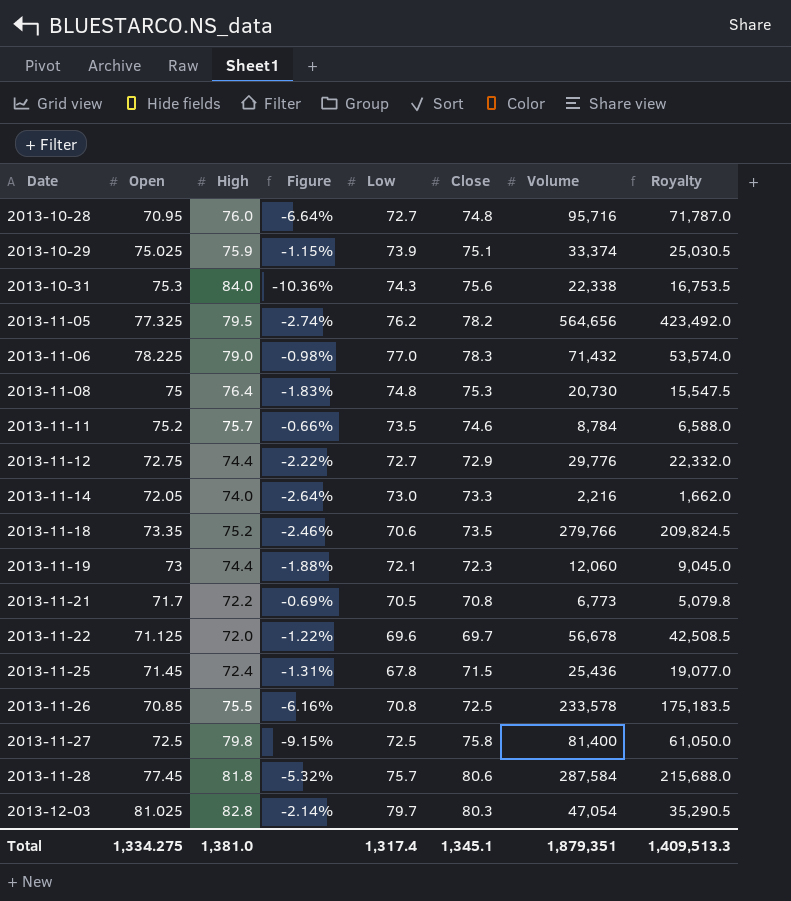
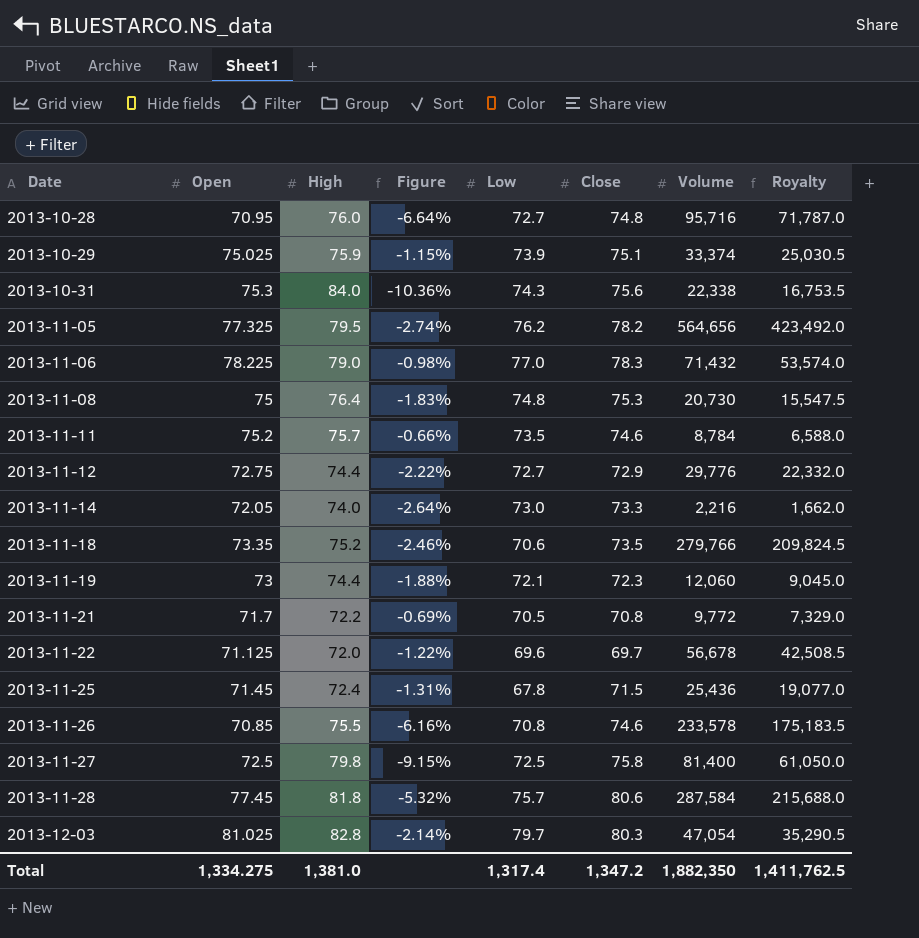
2013-11-21 | Volume: 6,773 -> 9,772
2013-11-21 | Royalty: 5,079.8 -> 7,329.0
2013-11-26 | Close: 72.5 -> 74.6
Total | Close: 1,345.1 -> 1,347.2
Total | Volume: 1,879,351 -> 1,882,350
Total | Royalty: 1,409,513.3 -> 1,411,762.5

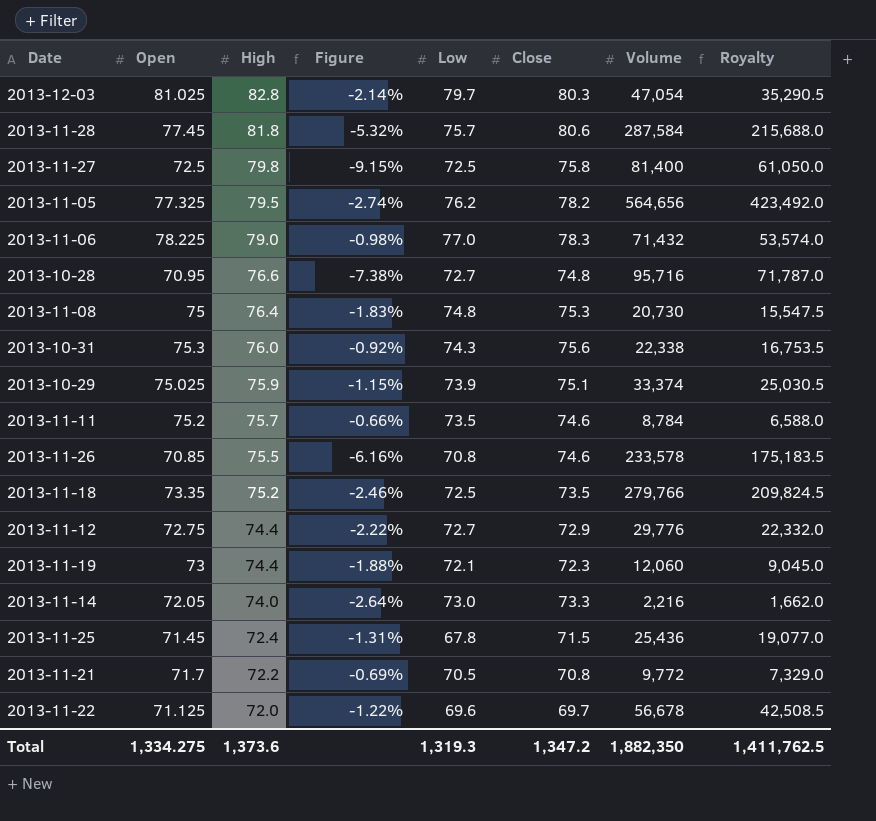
row order: Date ascending -> High descending
2013-10-28 | High: 76.0 -> 76.6
2013-10-28 | Figure: -6.64% -> -7.38%
2013-10-31 | High: 84.0 -> 76.0
2013-10-31 | Figure: -10.36% -> -0.92%
2013-11-18 | Low: 70.6 -> 72.5
Total | High: 1,381.0 -> 1,373.6
Total | Low: 1,317.4 -> 1,319.3

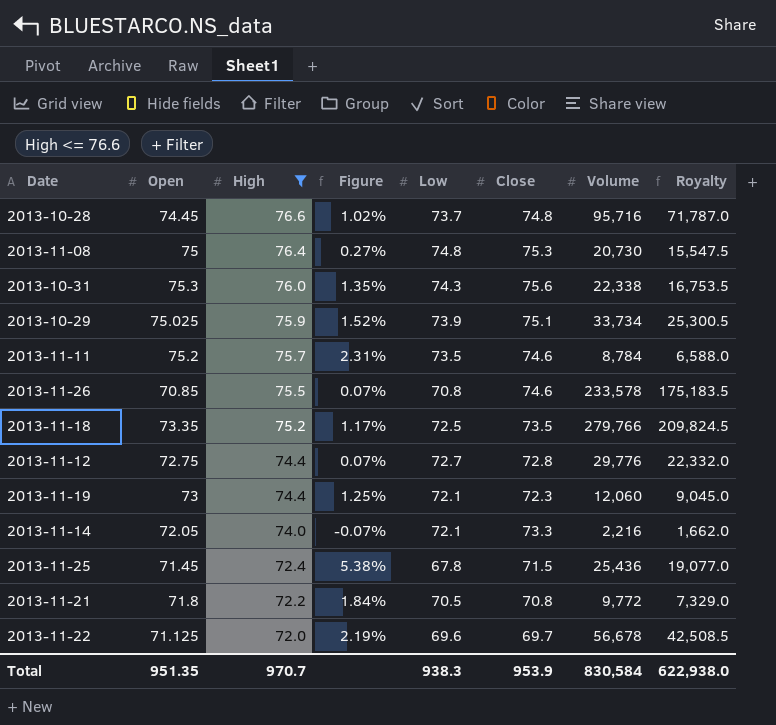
filter: none -> High <= 76.6
column Figure | formula: ([Open] - [High]) / [High] -> ([Open] - [Low]) / [Low]
2013-10-28 | Open: 70.95 -> 74.45
2013-10-28 | Low: 72.7 -> 73.7
2013-10-29 | Volume: 33,374 -> 33,734
2013-10-29 | Royalty: 25,030.5 -> 25,300.5
2013-11-12 | Close: 72.9 -> 72.8
2013-11-14 | Low: 73.0 -> 72.1
2013-11-21 | Open: 71.7 -> 71.8
Total | Open: 1,334.275 -> 951.35
Total | High: 1,373.6 -> 970.7
Total | Low: 1,319.3 -> 938.3
Total | Close: 1,347.2 -> 953.9
Total | Volume: 1,882,350 -> 830,584
Total | Royalty: 1,411,762.5 -> 622,938.0

